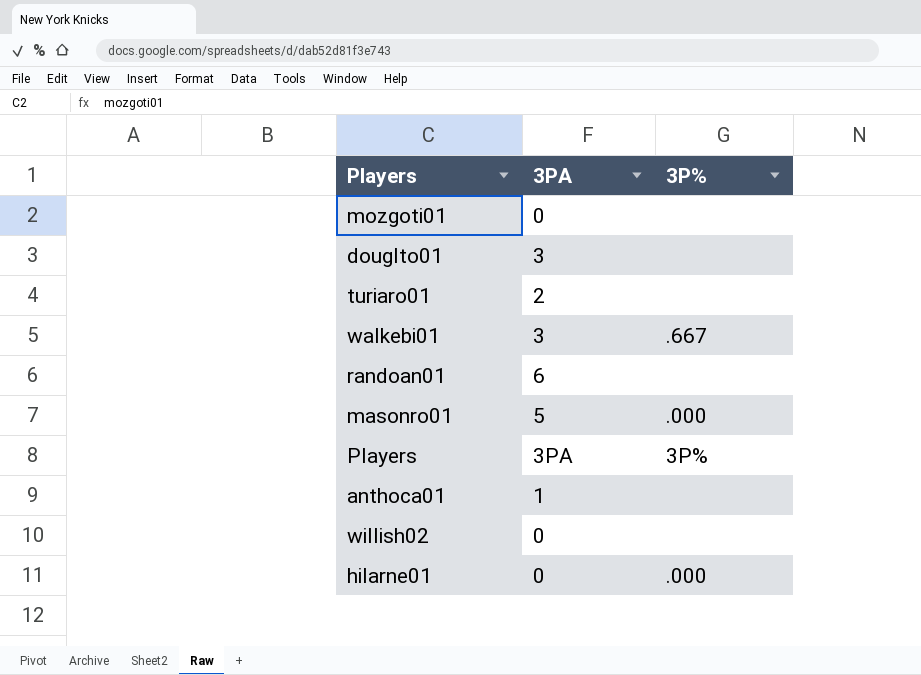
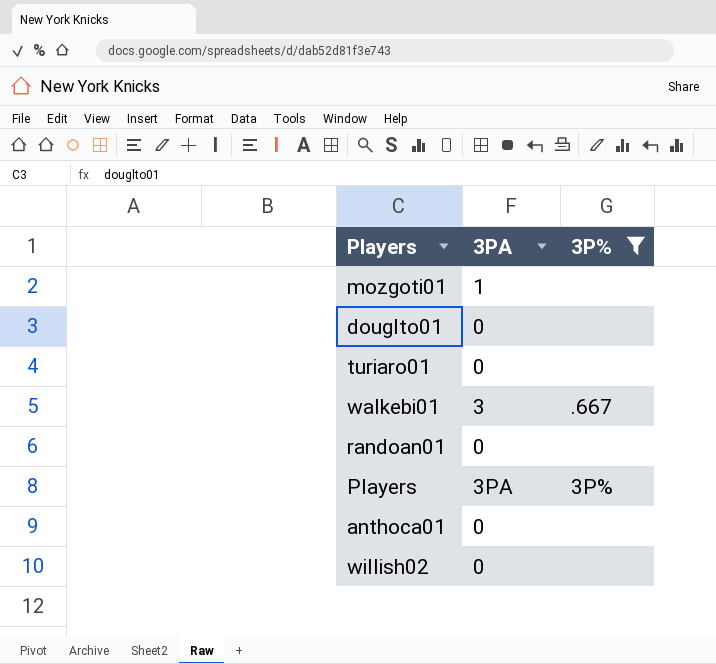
filter: none -> 3P% != .000
mozgoti01 | 3PA: 0 -> 1
douglto01 | 3PA: 3 -> 0
turiaro01 | 3PA: 2 -> 0
randoan01 | 3PA: 6 -> 0
anthoca01 | 3PA: 1 -> 0

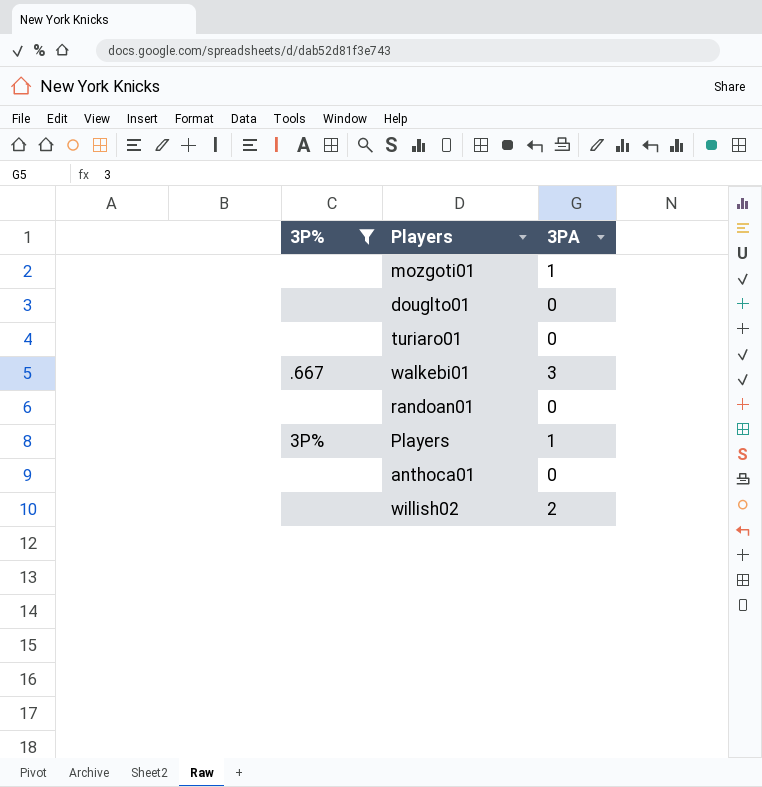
column 3P% | position: 3 -> 1
Players | 3PA: 3PA -> 1
willish02 | 3PA: 0 -> 2

